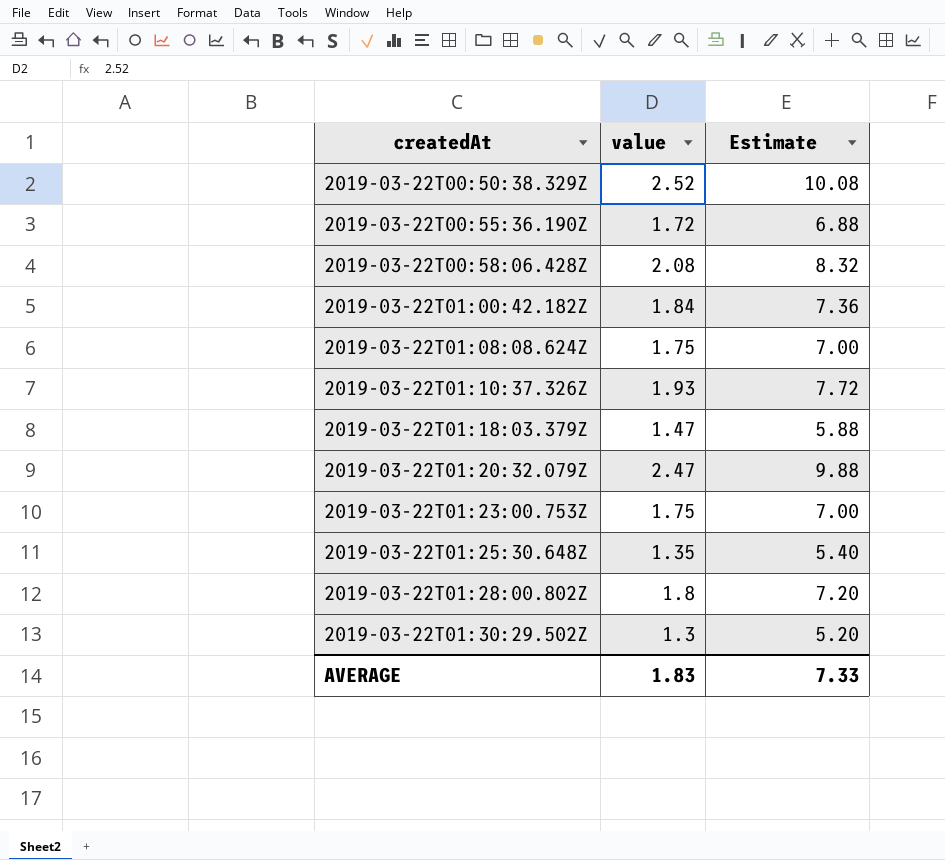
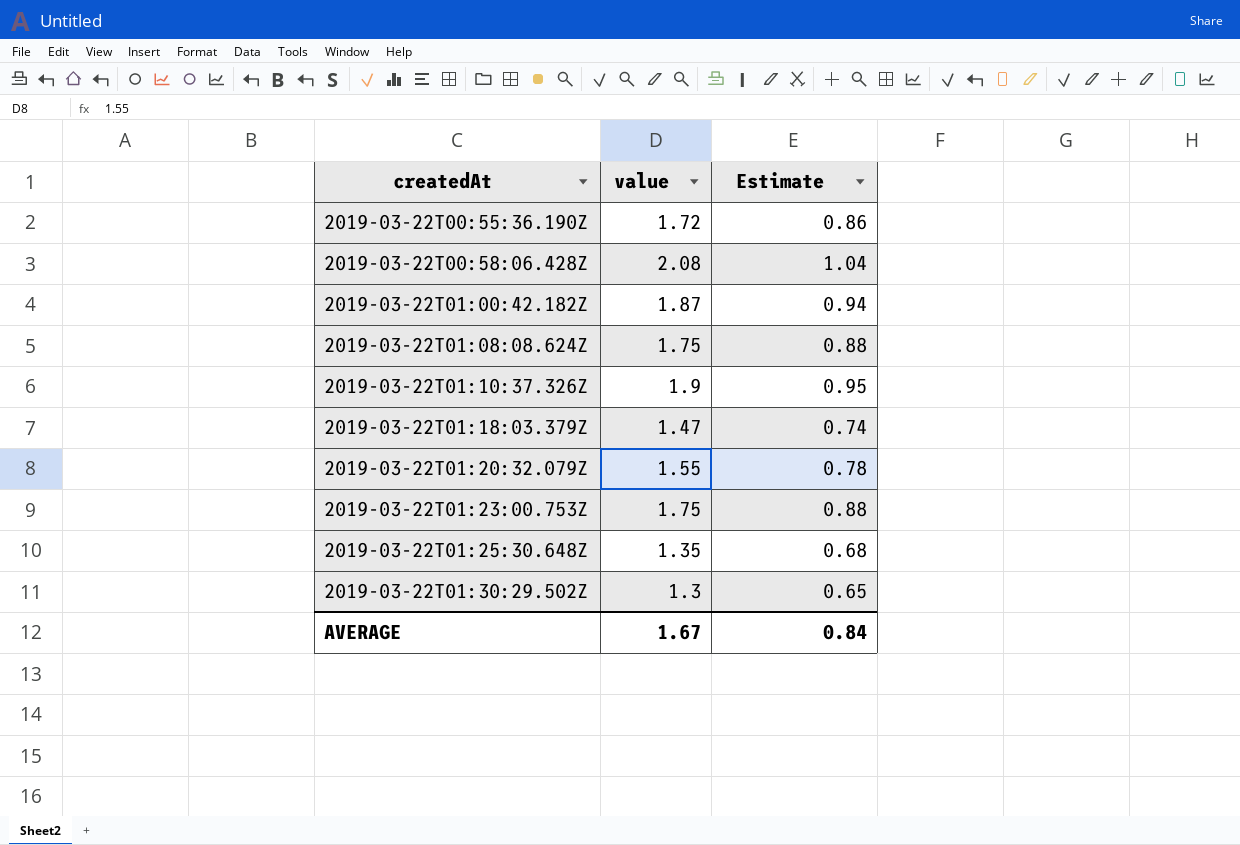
column Estimate | formula: [value] * 4 -> [value] * 0.5
row 2019-03-22T00:50:38.329Z: 2.52 | 10.08 -> none
row 2019-03-22T01:28:00.802Z: 1.8 | 7.20 -> none
2019-03-22T01:00:42.182Z | value: 1.84 -> 1.87
2019-03-22T01:10:37.326Z | value: 1.93 -> 1.9
2019-03-22T01:20:32.079Z | value: 2.47 -> 1.55
AVERAGE | value: 1.83 -> 1.67
AVERAGE | Estimate: 7.33 -> 0.84

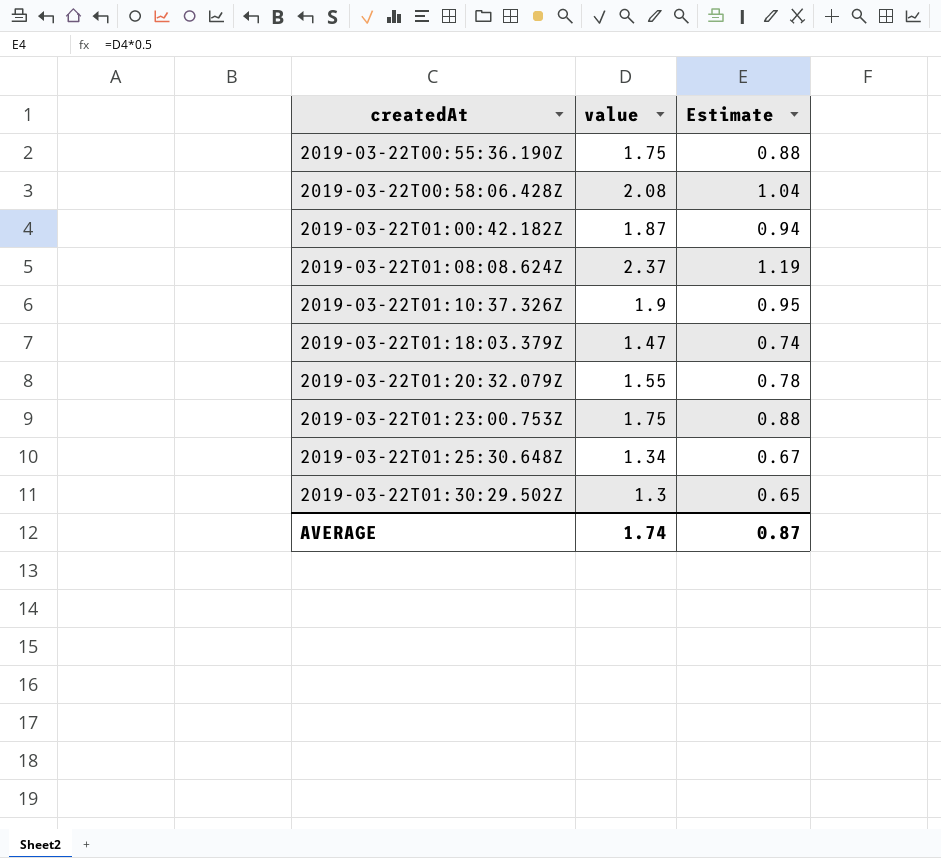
2019-03-22T00:55:36.190Z | value: 1.72 -> 1.75
2019-03-22T00:55:36.190Z | Estimate: 0.86 -> 0.88
2019-03-22T01:08:08.624Z | value: 1.75 -> 2.37
2019-03-22T01:08:08.624Z | Estimate: 0.88 -> 1.19
2019-03-22T01:25:30.648Z | value: 1.35 -> 1.34
2019-03-22T01:25:30.648Z | Estimate: 0.68 -> 0.67
AVERAGE | value: 1.67 -> 1.74
AVERAGE | Estimate: 0.84 -> 0.87

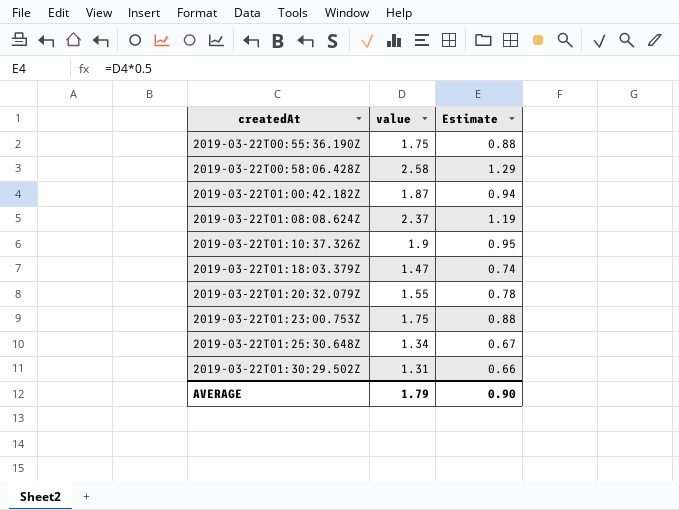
2019-03-22T00:58:06.428Z | value: 2.08 -> 2.58
2019-03-22T00:58:06.428Z | Estimate: 1.04 -> 1.29
2019-03-22T01:30:29.502Z | value: 1.3 -> 1.31
2019-03-22T01:30:29.502Z | Estimate: 0.65 -> 0.66
AVERAGE | value: 1.74 -> 1.79
AVERAGE | Estimate: 0.87 -> 0.90

